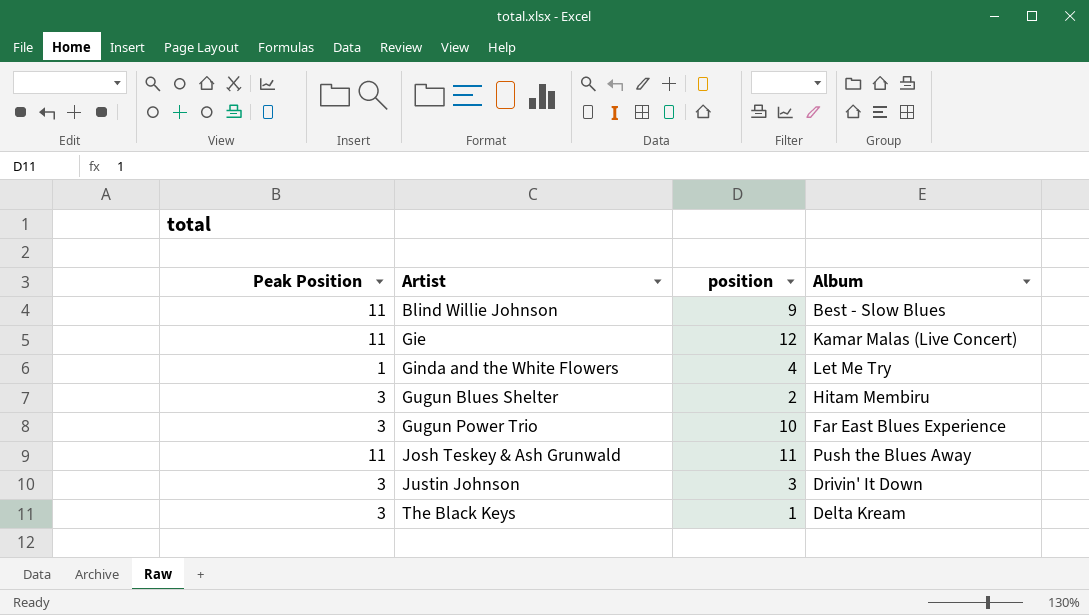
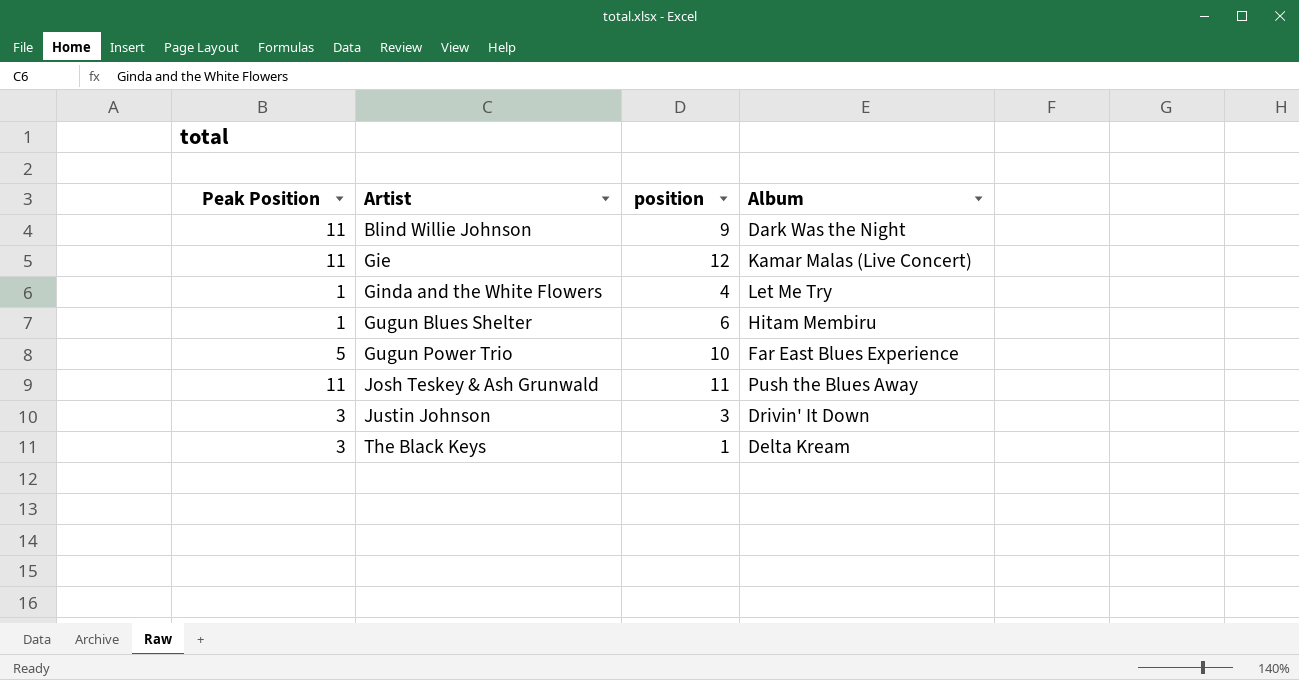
Blind Willie Johnson | Album: Best - Slow Blues -> Dark Was the Night
Gugun Blues Shelter | Peak Position: 3 -> 1
Gugun Blues Shelter | position: 2 -> 6
Gugun Power Trio | Peak Position: 3 -> 5

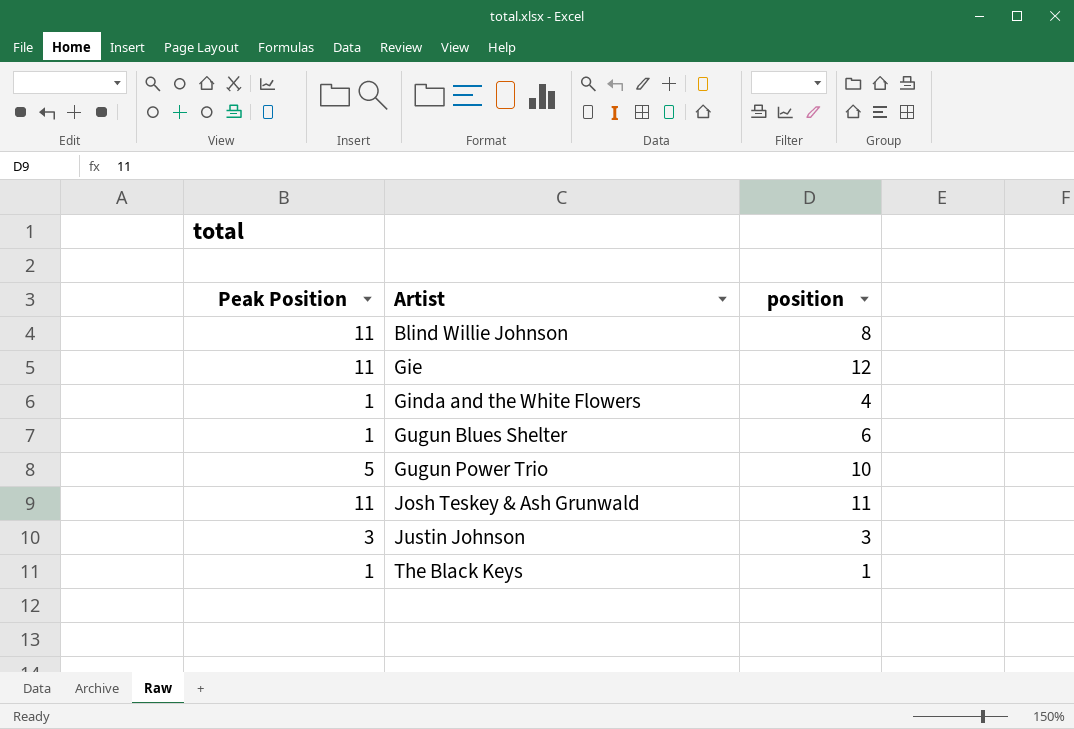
column Album | position: 4 -> none
Blind Willie Johnson | position: 9 -> 8
The Black Keys | Peak Position: 3 -> 1

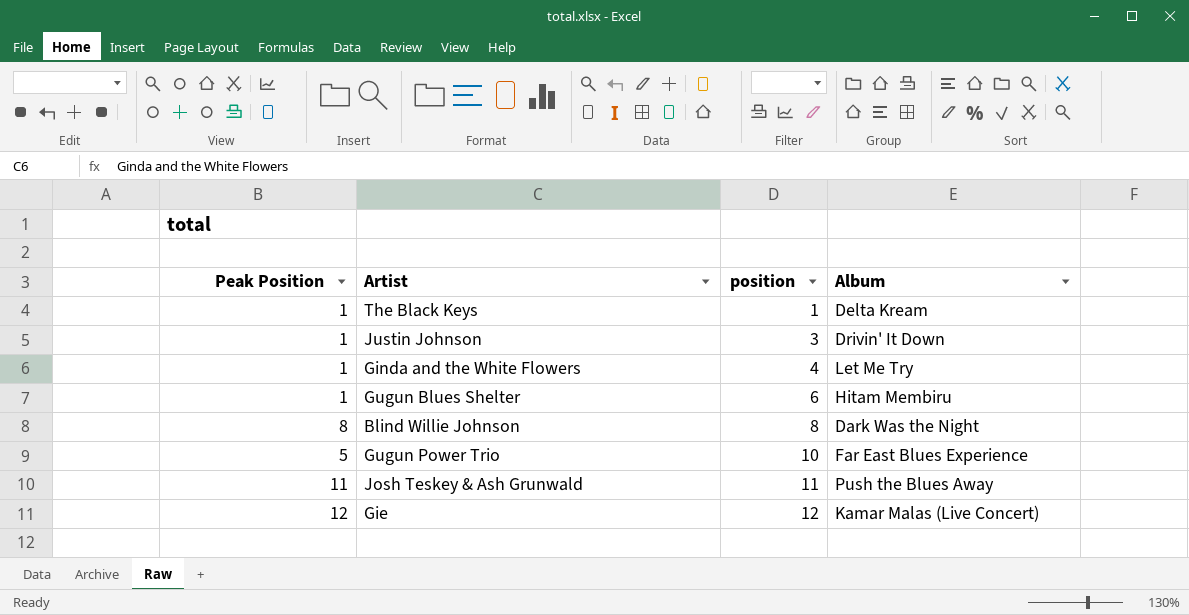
row order: Artist ascending -> position ascending
column Album | position: none -> 4
Justin Johnson | Peak Position: 3 -> 1
Blind Willie Johnson | Peak Position: 11 -> 8
Gie | Peak Position: 11 -> 12

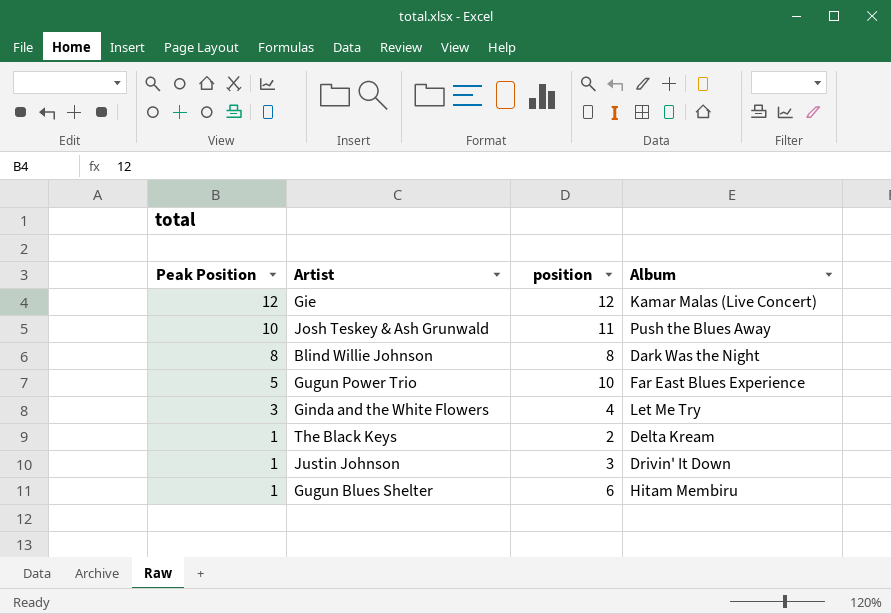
row order: position ascending -> Peak Position descending
Josh Teskey & Ash Grunwald | Peak Position: 11 -> 10
Ginda and the White Flowers | Peak Position: 1 -> 3
The Black Keys | position: 1 -> 2

